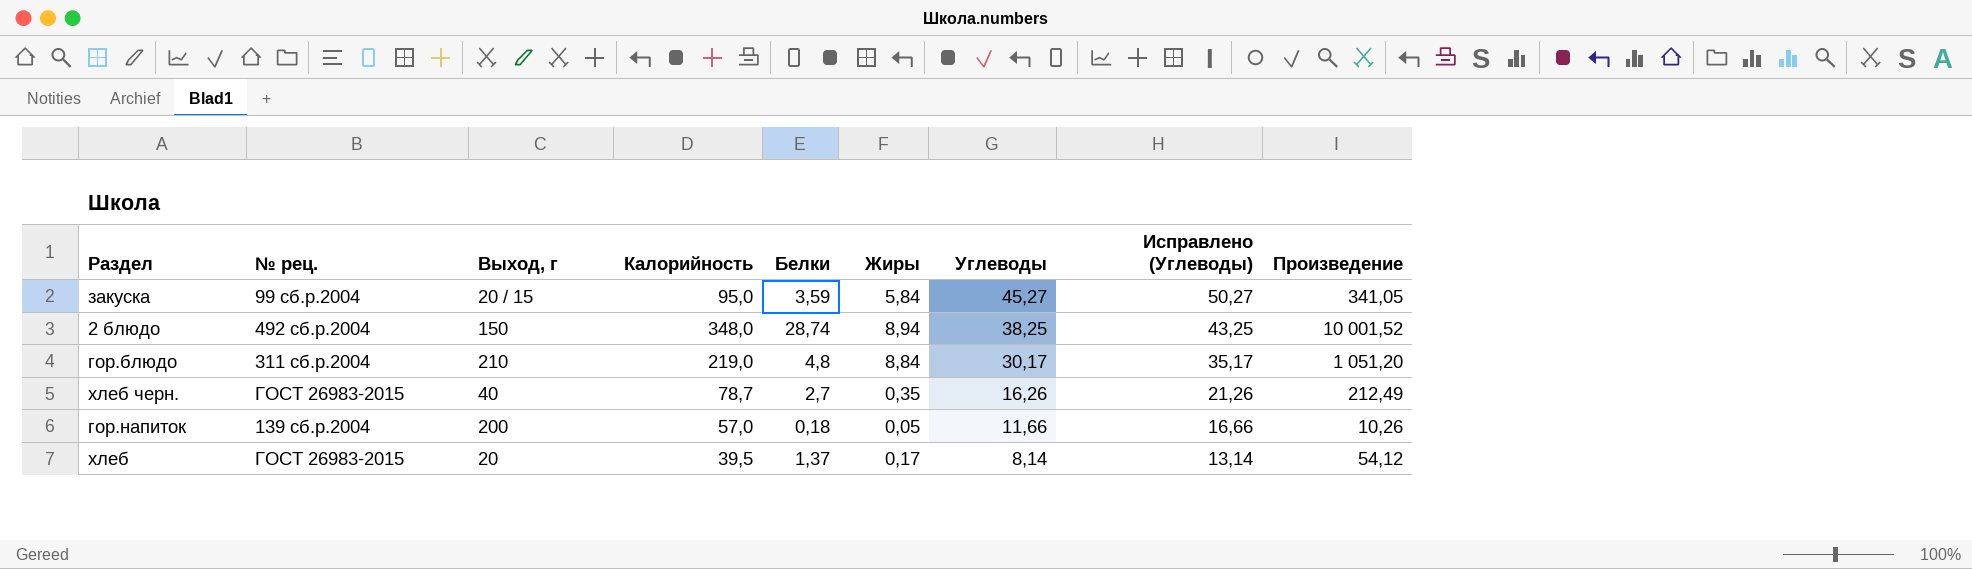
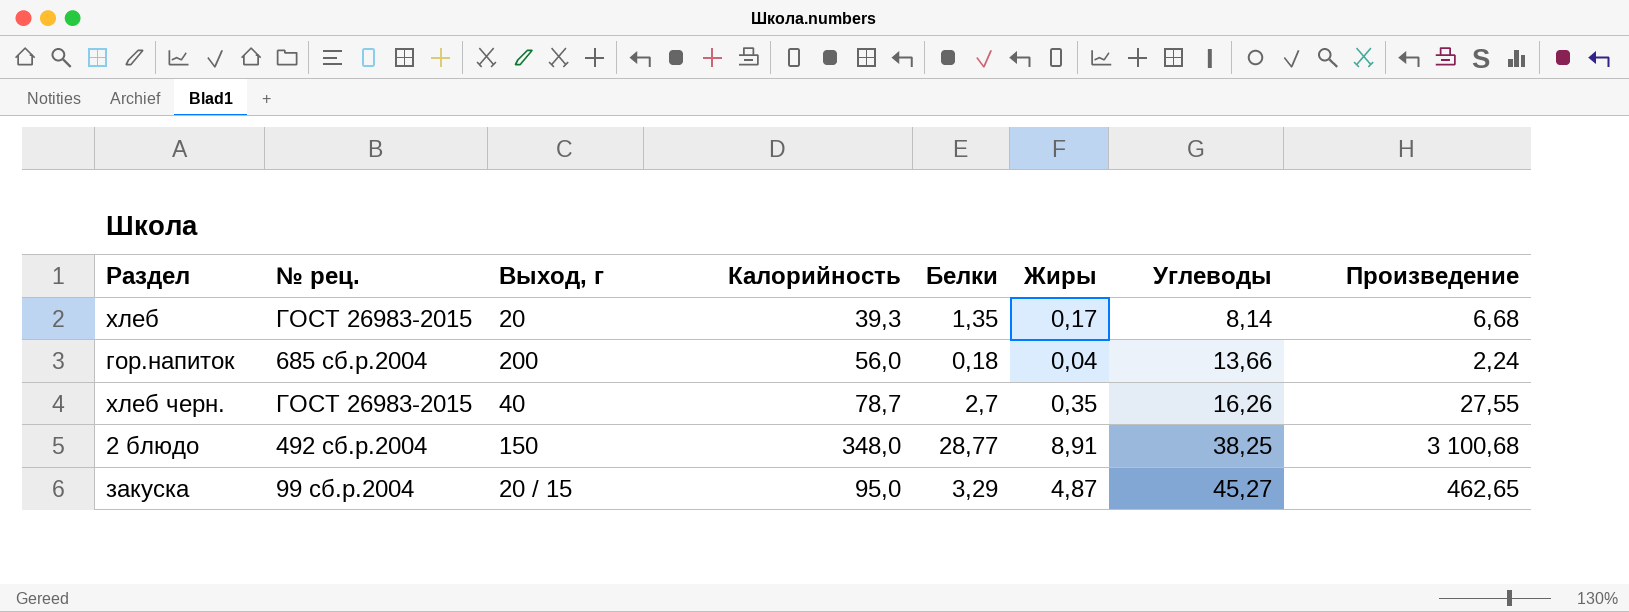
row order: Углеводы descending -> Углеводы ascending
column Исправлено (Углеводы) | formula: [Углеводы] + 5 -> none
column Произведение | formula: [Калорийность] * [Белки] -> [Калорийность] * [Жиры]
row гор.блюдо: 311 сб.р.2004 | 210 | 219,0 | 4,8 | 8,84 | 30,17 | 35,17 | 1 051,20 -> none
хлеб | Калорийность: 39,5 -> 39,3
хлеб | Белки: 1,37 -> 1,35
гор.напиток | № рец.: 139 сб.р.2004 -> 685 сб.р.2004
гор.напиток | Калорийность: 57,0 -> 56,0
гор.напиток | Жиры: 0,05 -> 0,04
гор.напиток | Углеводы: 11,66 -> 13,66
2 блюдо | Белки: 28,74 -> 28,77
2 блюдо | Жиры: 8,94 -> 8,91
закуска | Белки: 3,59 -> 3,29
закуска | Жиры: 5,84 -> 4,87

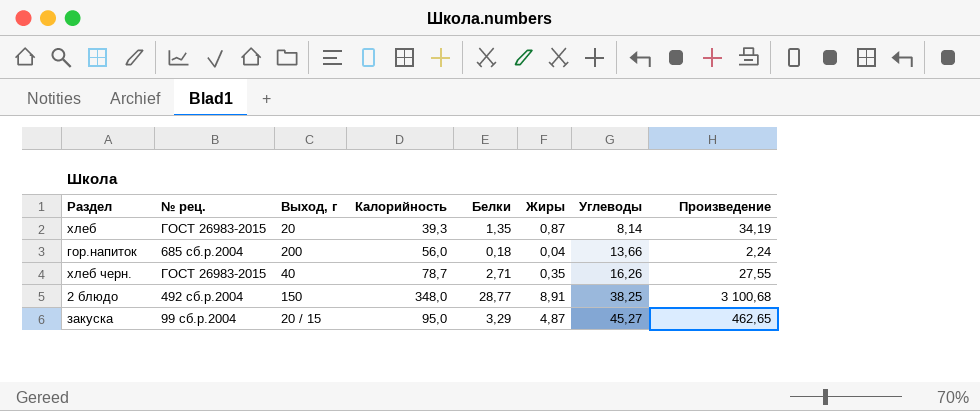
хлеб | Жиры: 0,17 -> 0,87
хлеб | Произведение: 6,68 -> 34,19
хлеб черн. | Белки: 2,7 -> 2,71

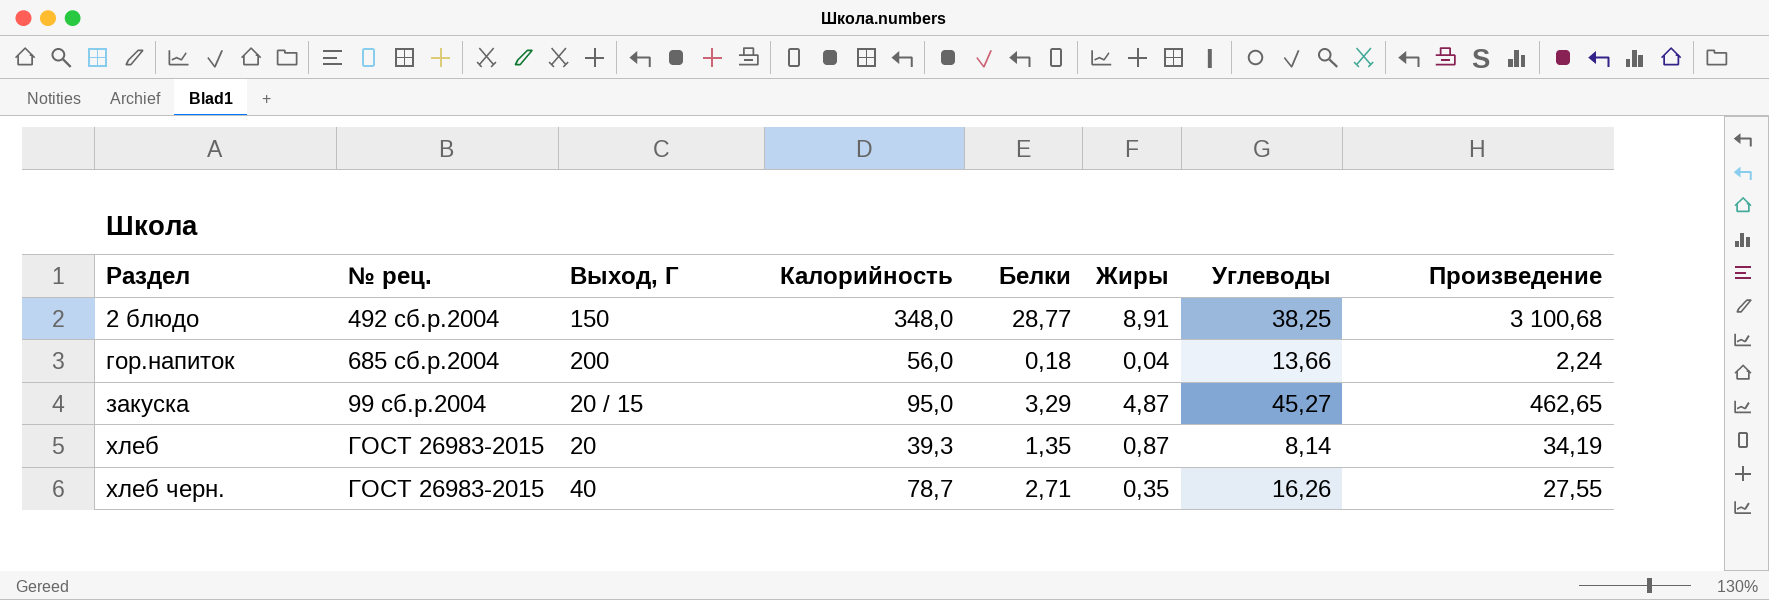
row order: Углеводы ascending -> Раздел ascending
column name: Выход, г -> Выход, Г

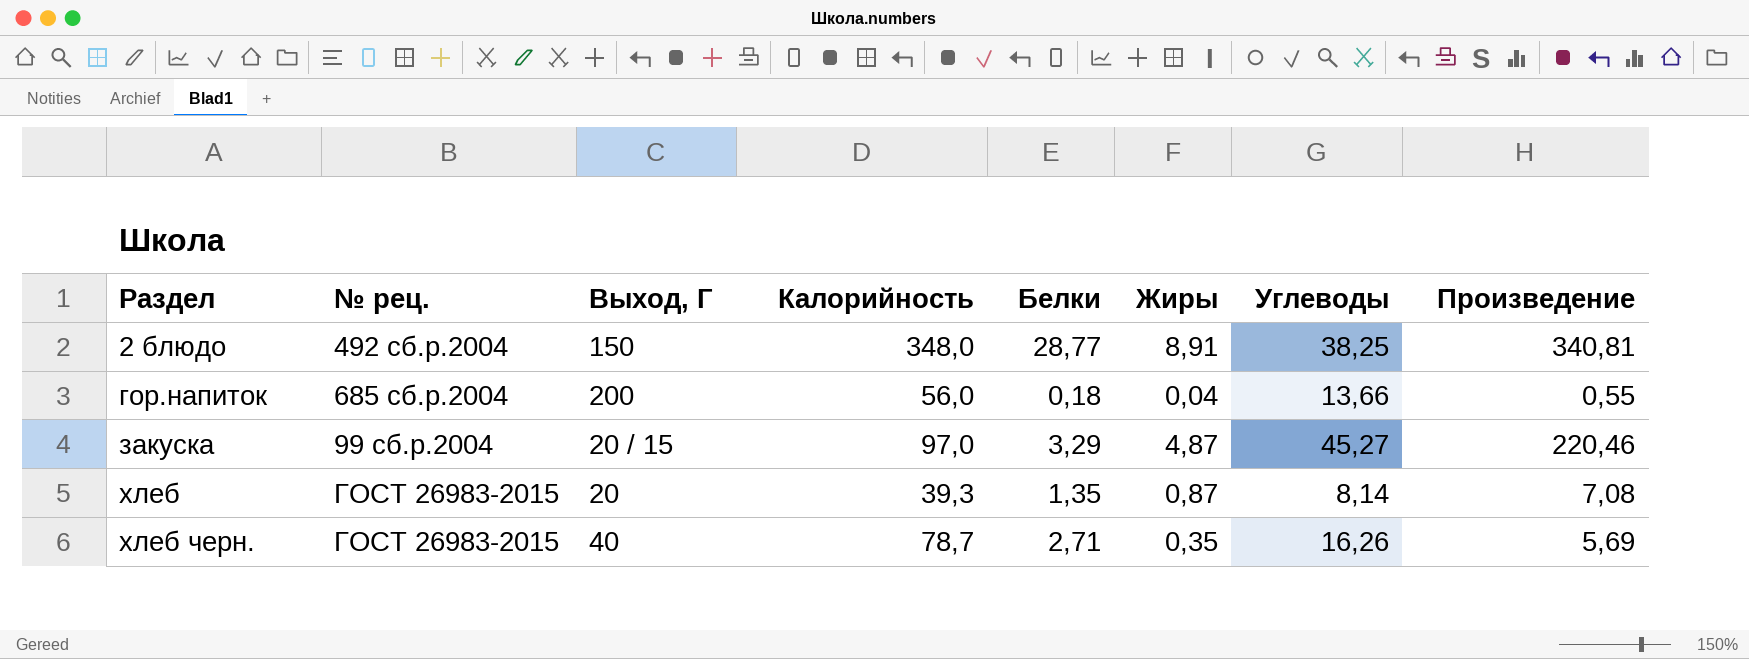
column Произведение | formula: [Калорийность] * [Жиры] -> [Жиры] * [Углеводы]
закуска | Калорийность: 95,0 -> 97,0

